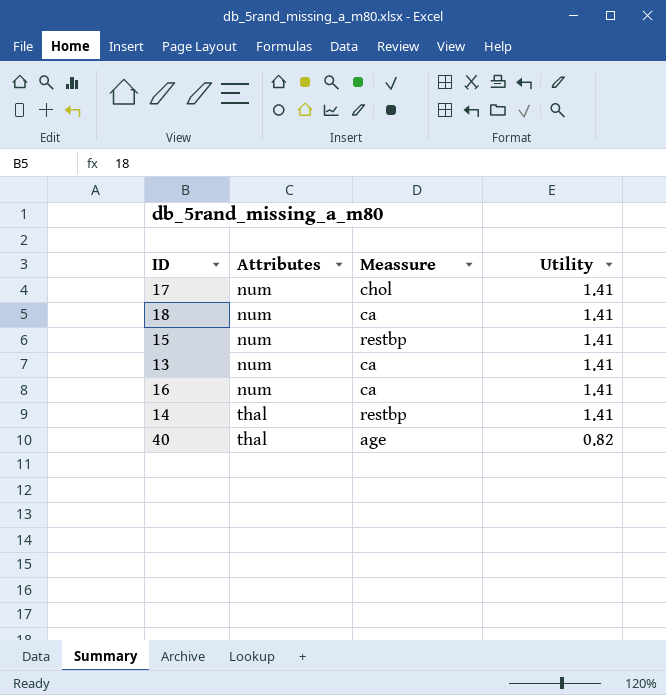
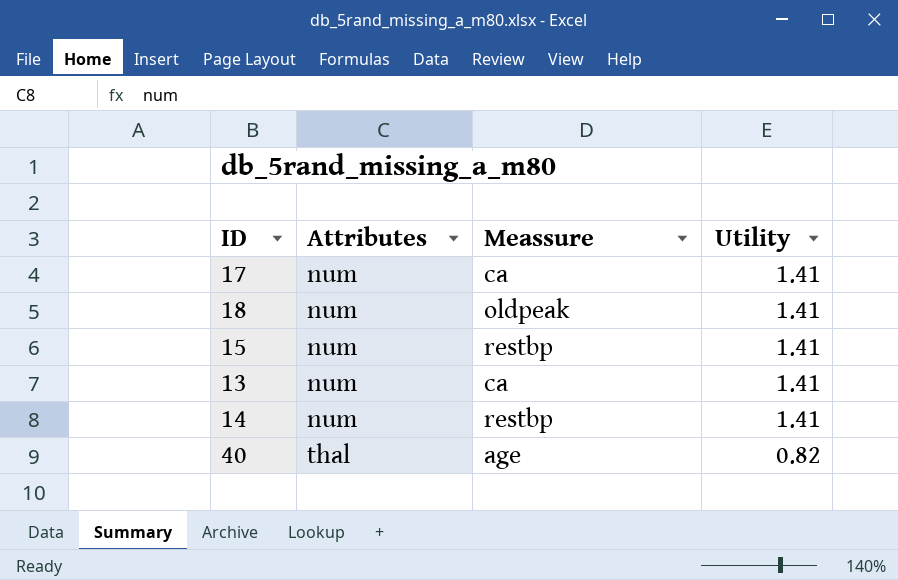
row 16: num | ca | 1.41 -> none
17 | Meassure: chol -> ca
18 | Meassure: ca -> oldpeak
14 | Attributes: thal -> num

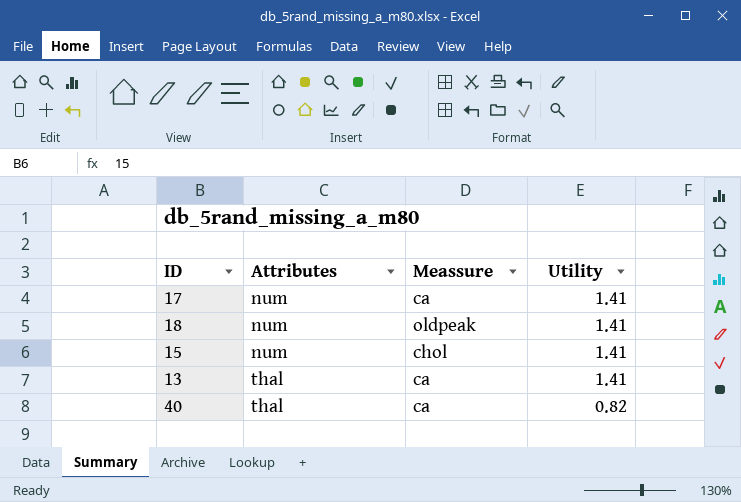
row 14: num | restbp | 1.41 -> none
15 | Meassure: restbp -> chol
13 | Attributes: num -> thal
40 | Meassure: age -> ca

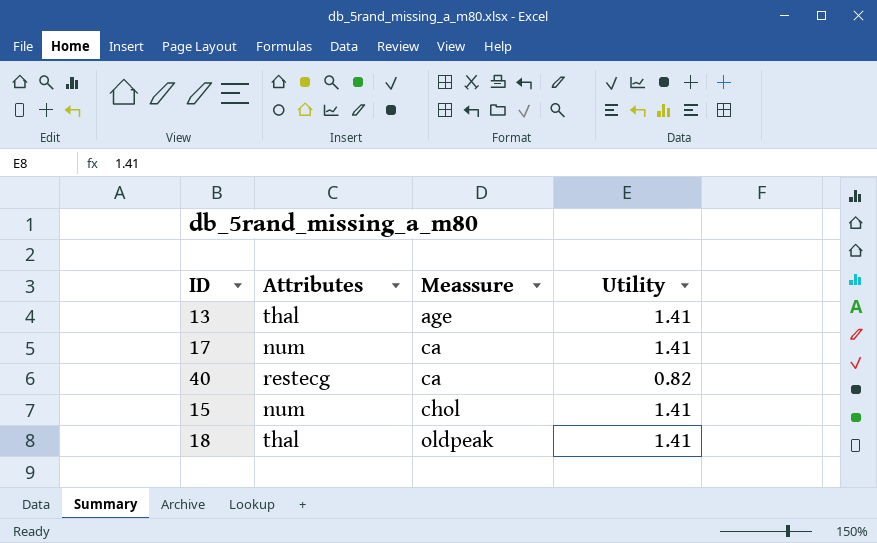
row order: Attributes ascending -> Meassure ascending
13 | Meassure: ca -> age
40 | Attributes: thal -> restecg
18 | Attributes: num -> thal

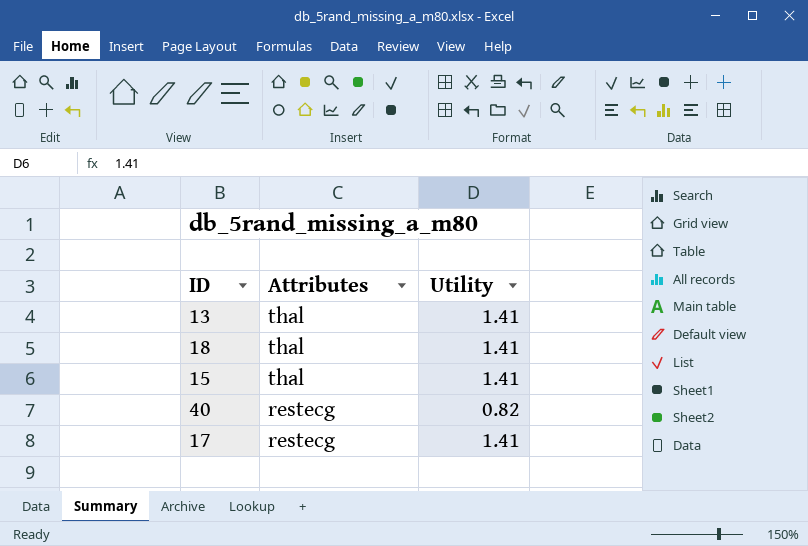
row order: Meassure ascending -> Attributes descending
column Meassure | position: 3 -> none
15 | Attributes: num -> thal
17 | Attributes: num -> restecg

